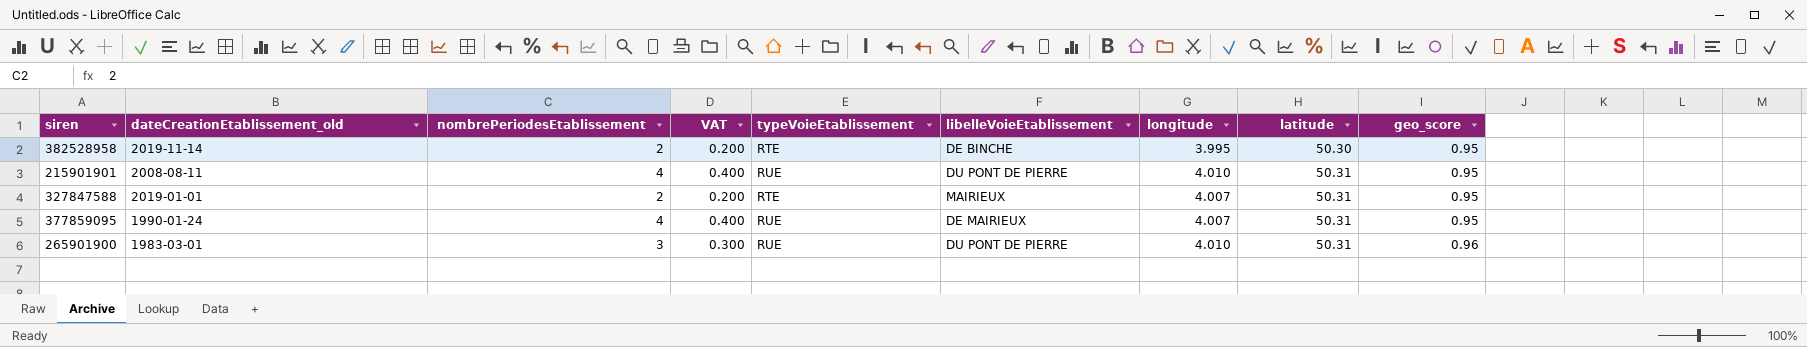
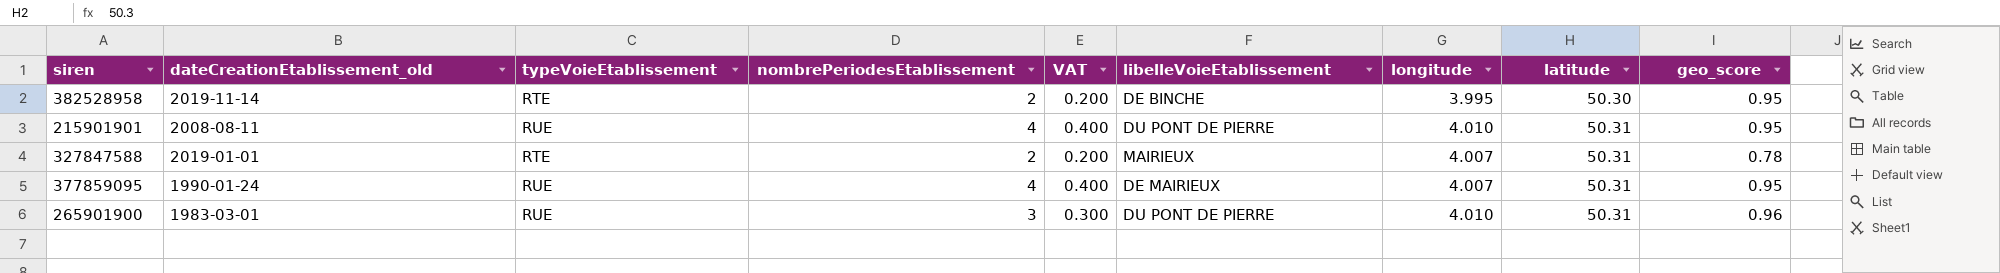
column typeVoieEtablissement | position: 5 -> 3
327847588 | geo_score: 0.95 -> 0.78

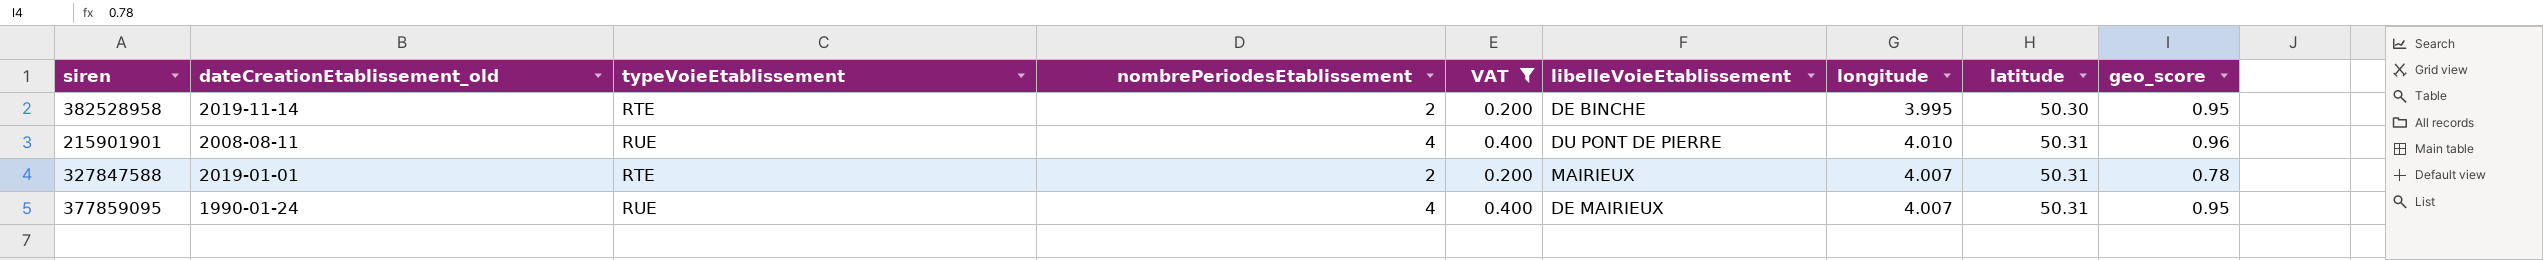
filter: none -> VAT != 0.300
215901901 | geo_score: 0.95 -> 0.96

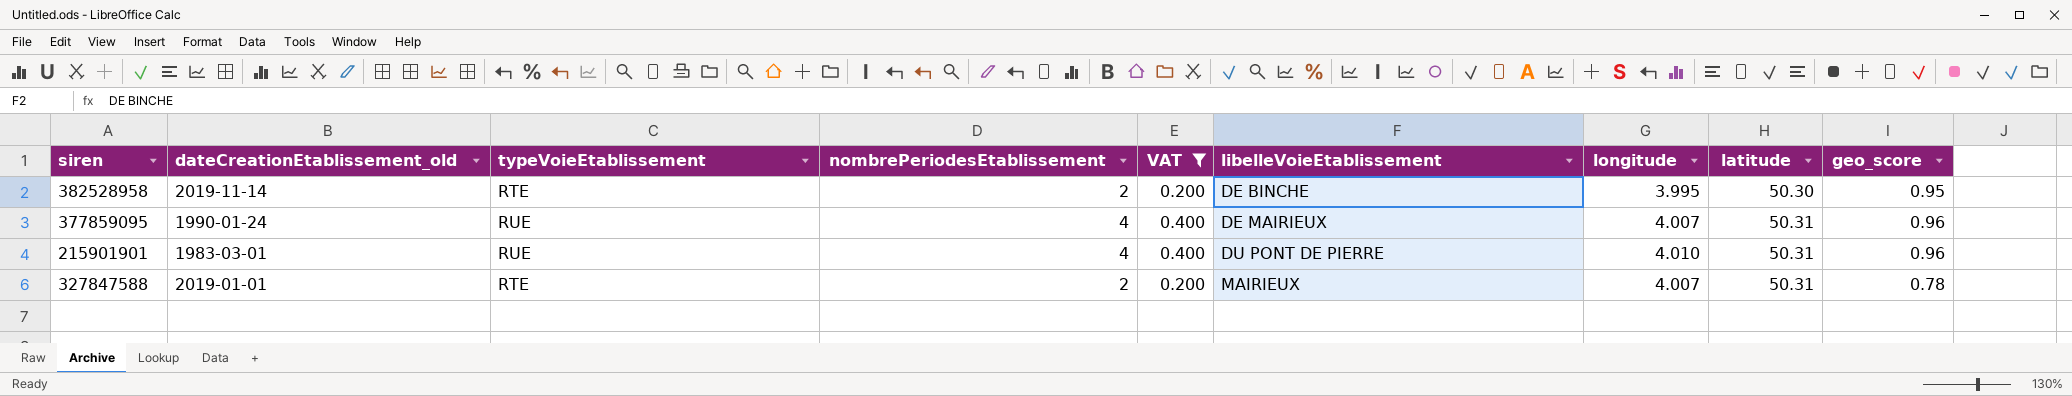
row order: latitude ascending -> libelleVoieEtablissement ascending
377859095 | geo_score: 0.95 -> 0.96
215901901 | dateCreationEtablissement_old: 2008-08-11 -> 1983-03-01

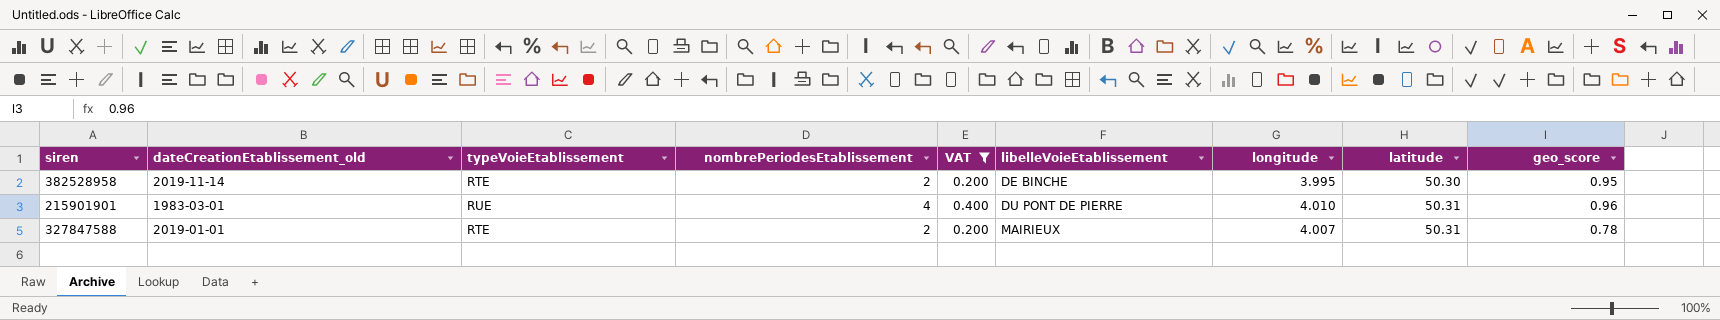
row 377859095: 1990-01-24 | RUE | 4 | 0.400 | DE MAIRIEUX | 4.007 | 50.31 | 0.96 -> none

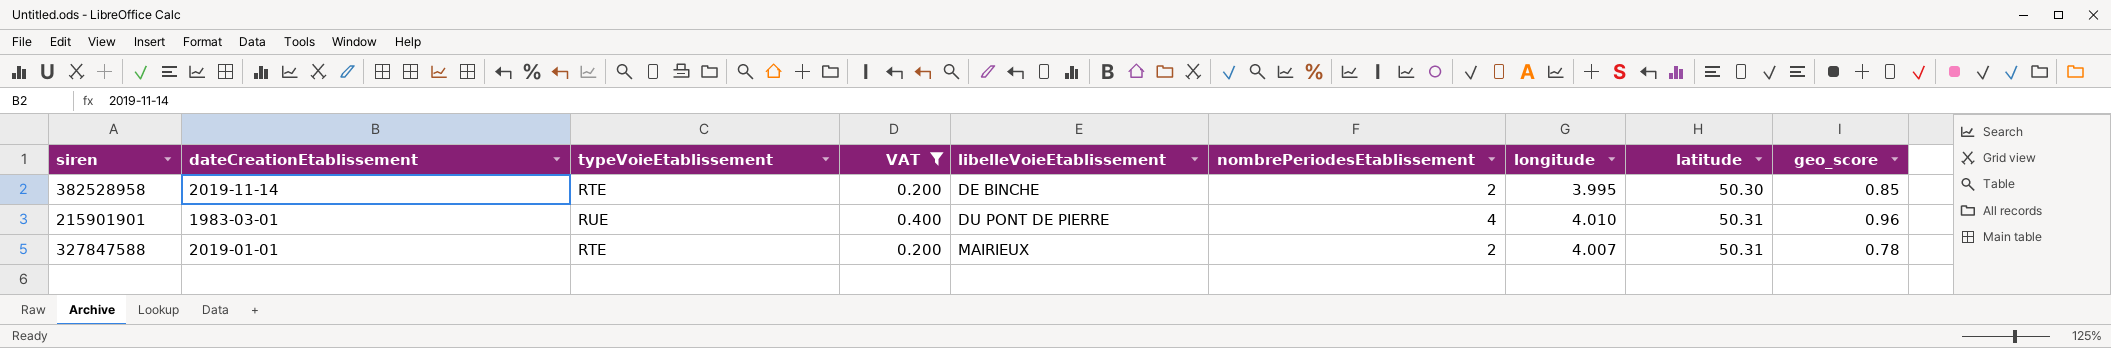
column name: dateCreationEtablissement_old -> dateCreationEtablissement
column nombrePeriodesEtablissement | position: 4 -> 6
382528958 | geo_score: 0.95 -> 0.85

